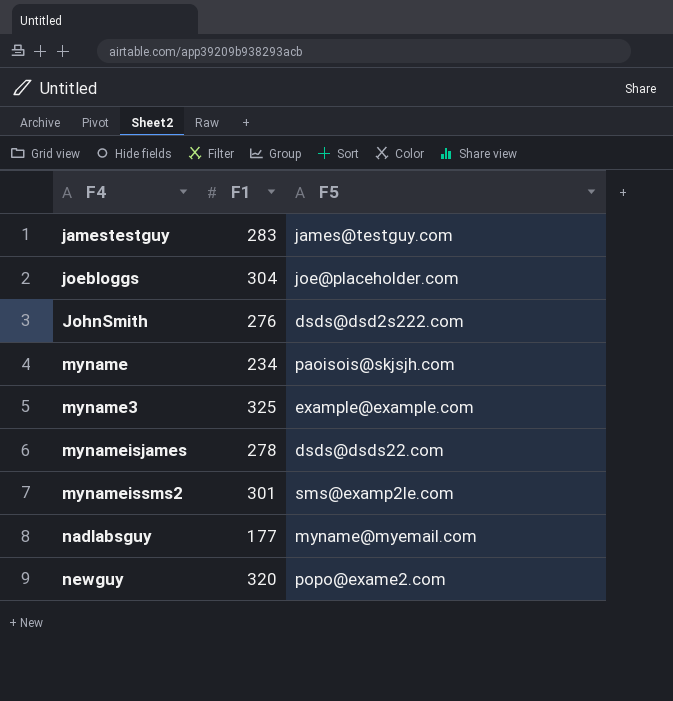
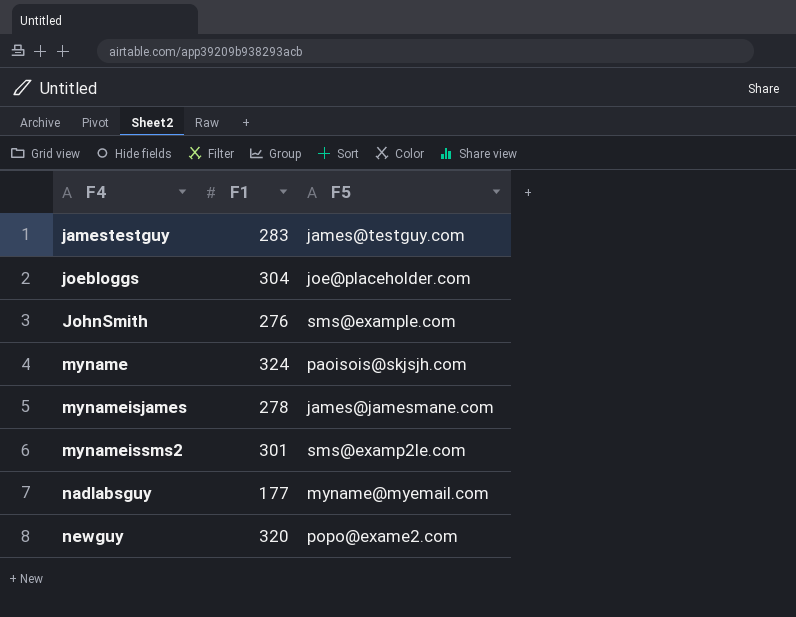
row myname3: 325 | example@example.com -> none
JohnSmith | F5: dsds@dsd2s222.com -> sms@example.com
myname | F1: 234 -> 324
mynameisjames | F5: dsds@dsds22.com -> james@jamesmane.com

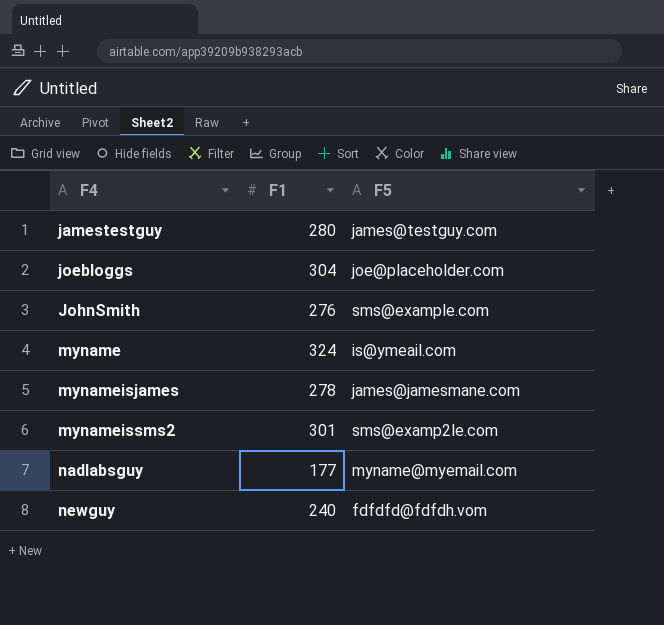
jamestestguy | F1: 283 -> 280
myname | F5: paoisois@skjsjh.com -> is@ymeail.com
newguy | F1: 320 -> 240
newguy | F5: popo@exame2.com -> fdfdfd@fdfdh.vom

